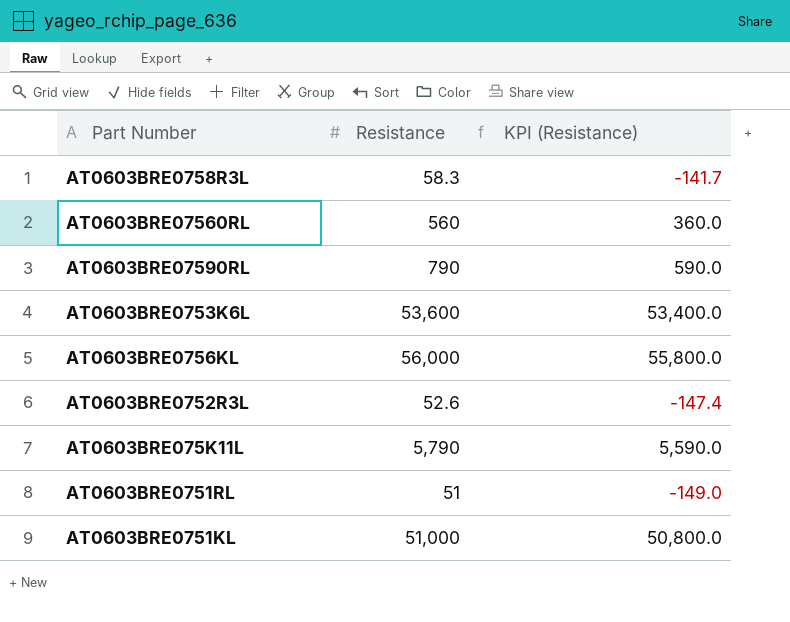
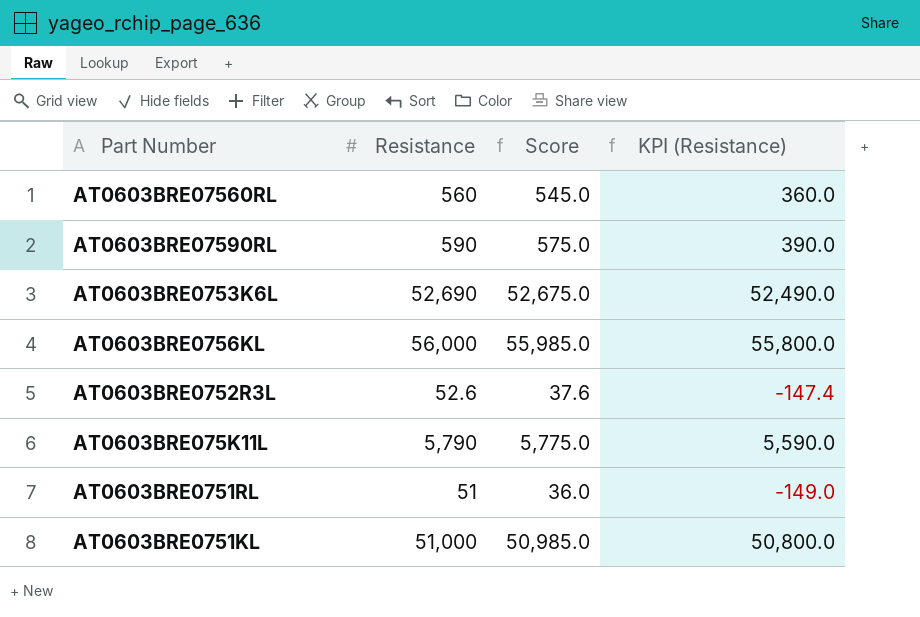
column Score | formula: none -> [Resistance] - 15
row AT0603BRE0758R3L: 58.3 | -141.7 -> none
AT0603BRE07590RL | Resistance: 790 -> 590
AT0603BRE07590RL | KPI (Resistance): 590.0 -> 390.0
AT0603BRE0753K6L | Resistance: 53,600 -> 52,690
AT0603BRE0753K6L | KPI (Resistance): 53,400.0 -> 52,490.0

